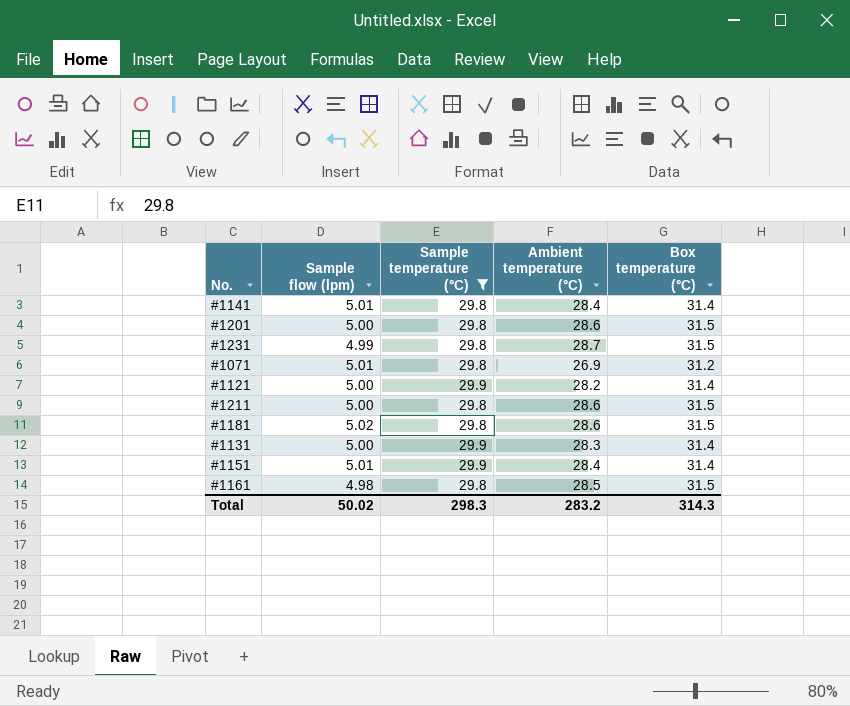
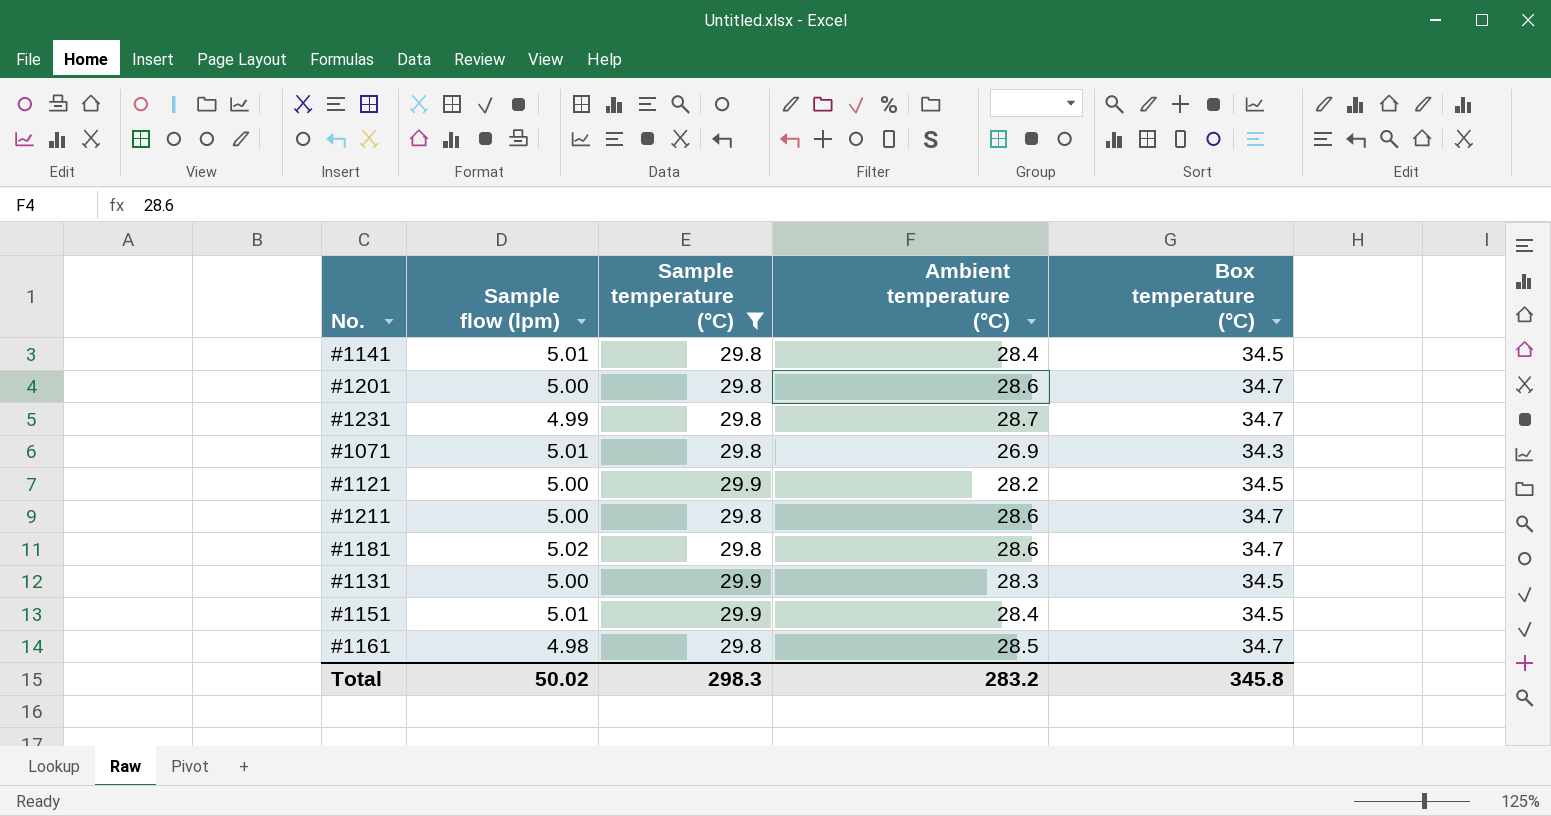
#1141 | Box temperature (°C): 31.4 -> 34.5
#1201 | Box temperature (°C): 31.5 -> 34.7
#1231 | Box temperature (°C): 31.5 -> 34.7
#1071 | Box temperature (°C): 31.2 -> 34.3
#1121 | Box temperature (°C): 31.4 -> 34.5
#1211 | Box temperature (°C): 31.5 -> 34.7
#1181 | Box temperature (°C): 31.5 -> 34.7
#1131 | Box temperature (°C): 31.4 -> 34.5
#1151 | Box temperature (°C): 31.4 -> 34.5
#1161 | Box temperature (°C): 31.5 -> 34.7
Total | Box temperature (°C): 314.3 -> 345.8

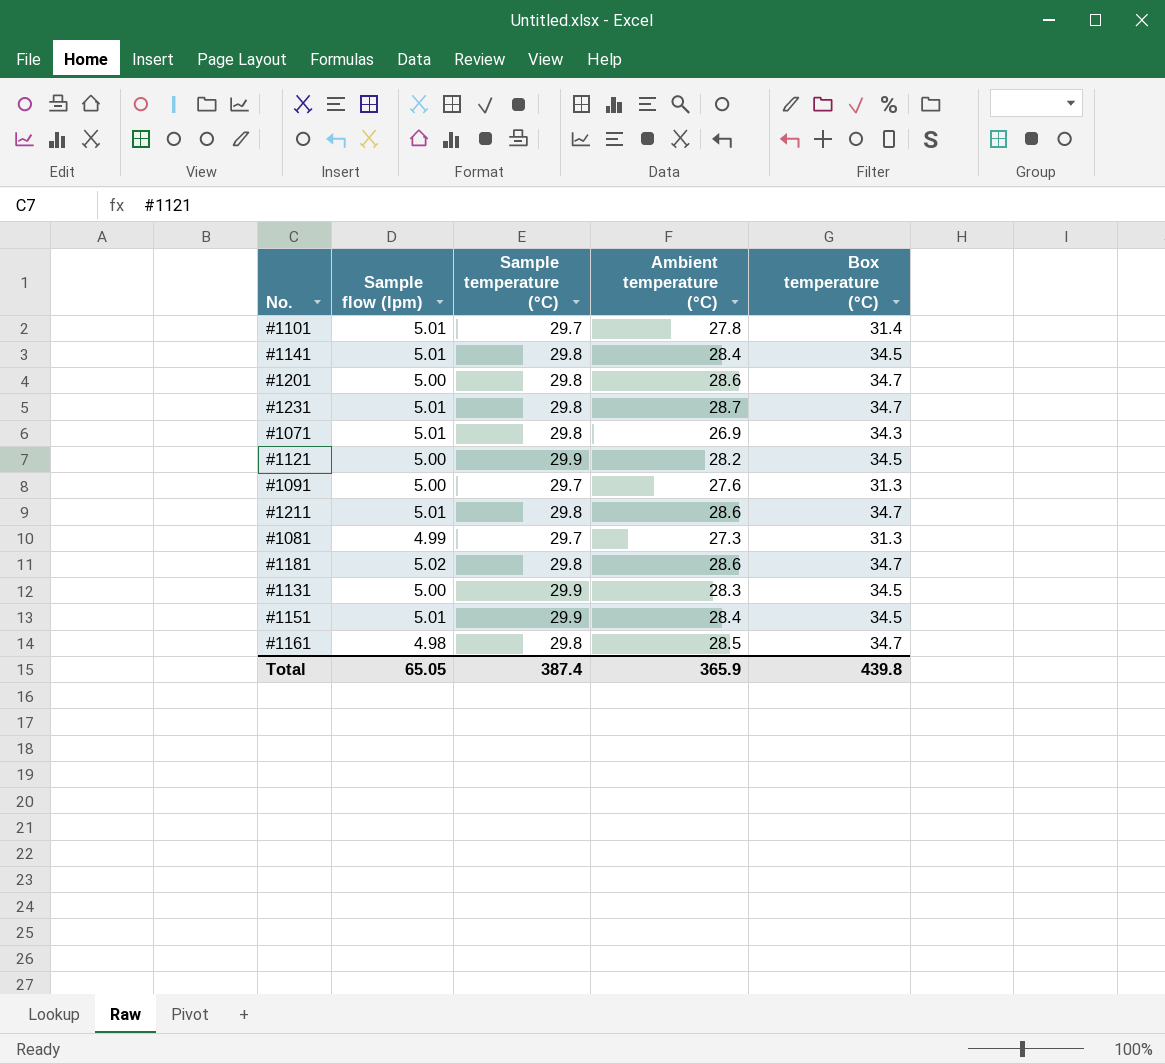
filter: Sample temperature (°C) != 29.7 -> none
#1231 | Sample flow (lpm): 4.99 -> 5.01
#1211 | Sample flow (lpm): 5.00 -> 5.01
Total | Sample flow (lpm): 50.02 -> 65.05
Total | Sample temperature (°C): 298.3 -> 387.4
Total | Ambient temperature (°C): 283.2 -> 365.9
Total | Box temperature (°C): 345.8 -> 439.8

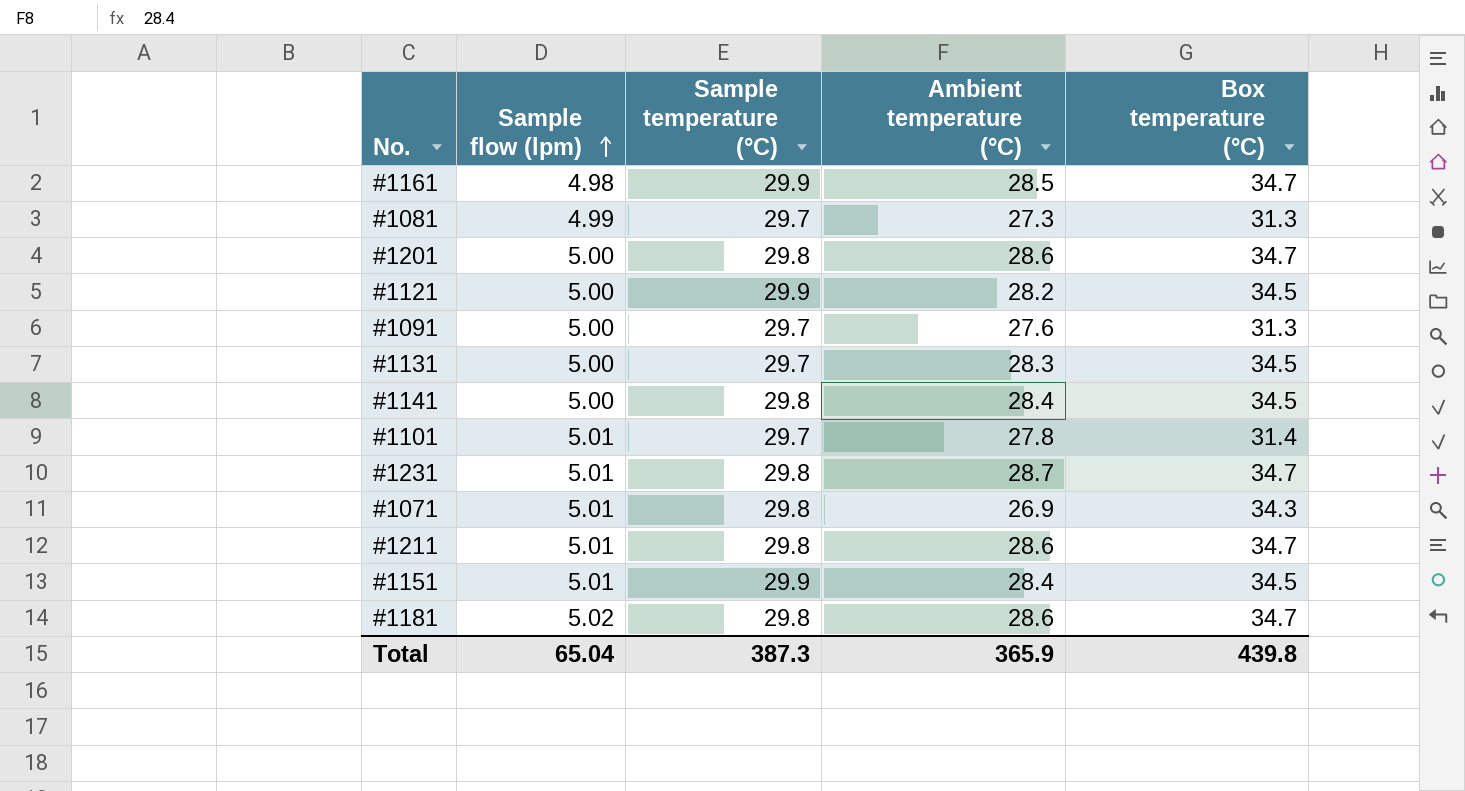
row order: none -> Sample flow (lpm) ascending
#1161 | Sample temperature (°C): 29.8 -> 29.9
#1131 | Sample temperature (°C): 29.9 -> 29.7
#1141 | Sample flow (lpm): 5.01 -> 5.00
Total | Sample flow (lpm): 65.05 -> 65.04
Total | Sample temperature (°C): 387.4 -> 387.3

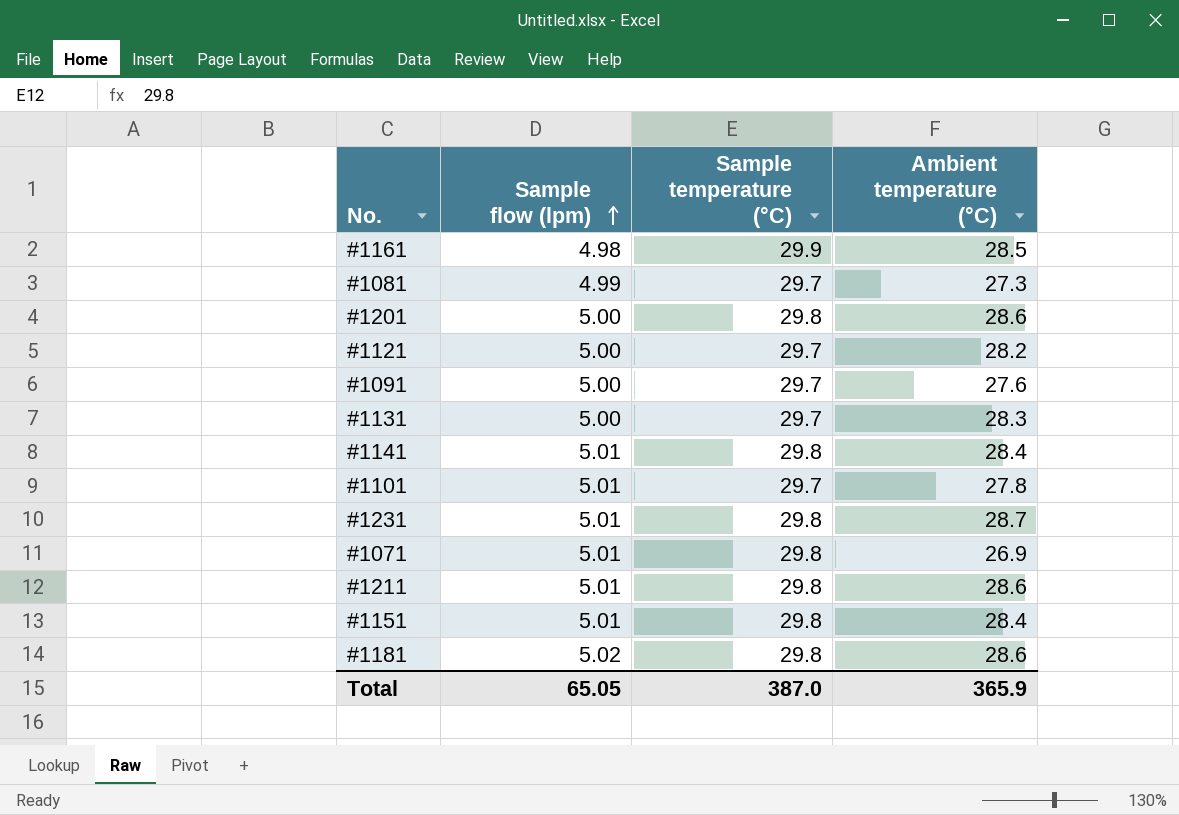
column Box temperature (°C) | position: 5 -> none
#1121 | Sample temperature (°C): 29.9 -> 29.7
#1141 | Sample flow (lpm): 5.00 -> 5.01
#1151 | Sample temperature (°C): 29.9 -> 29.8
Total | Sample flow (lpm): 65.04 -> 65.05
Total | Sample temperature (°C): 387.3 -> 387.0

